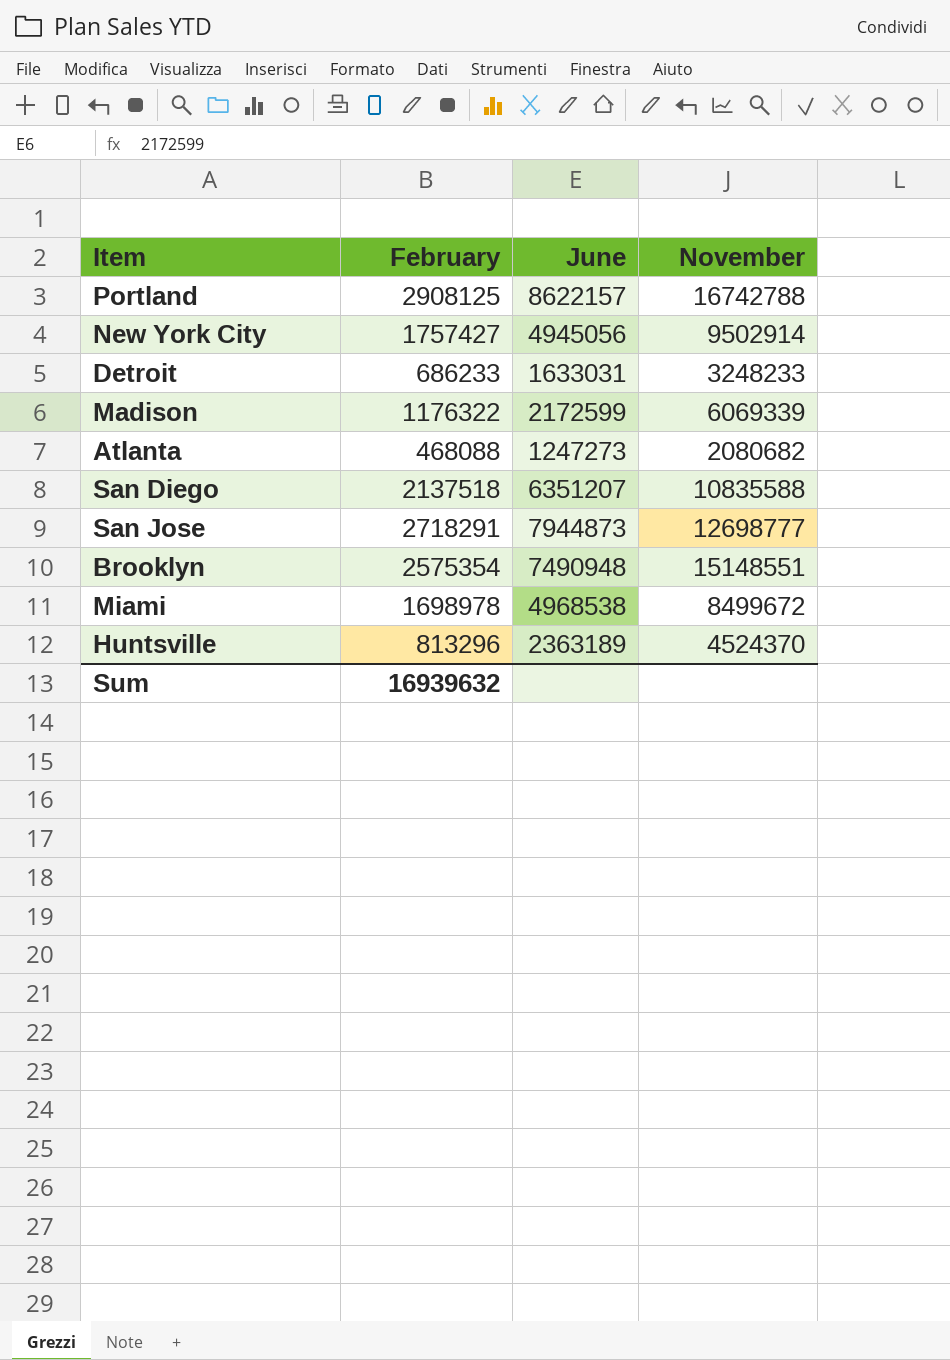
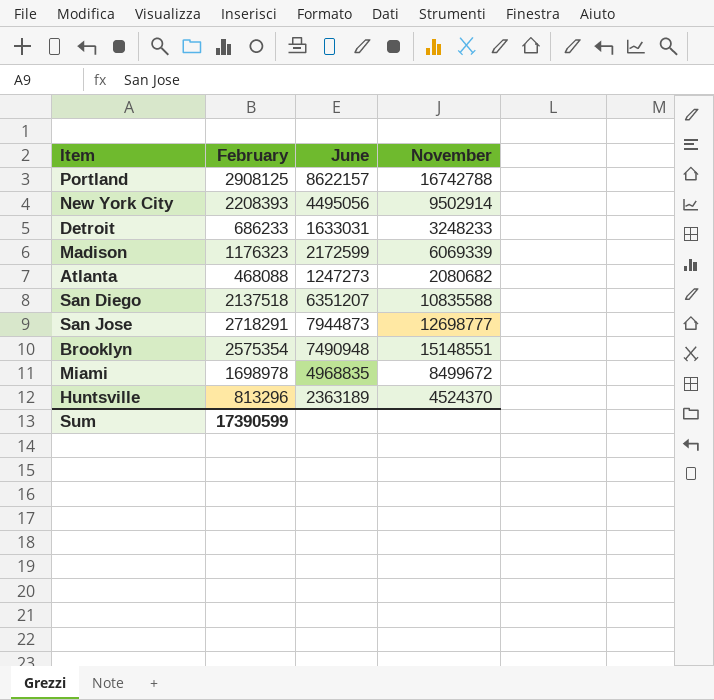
New York City | February: 1757427 -> 2208393
New York City | June: 4945056 -> 4495056
Madison | February: 1176322 -> 1176323
Miami | June: 4968538 -> 4968835
Sum | February: 16939632 -> 17390599

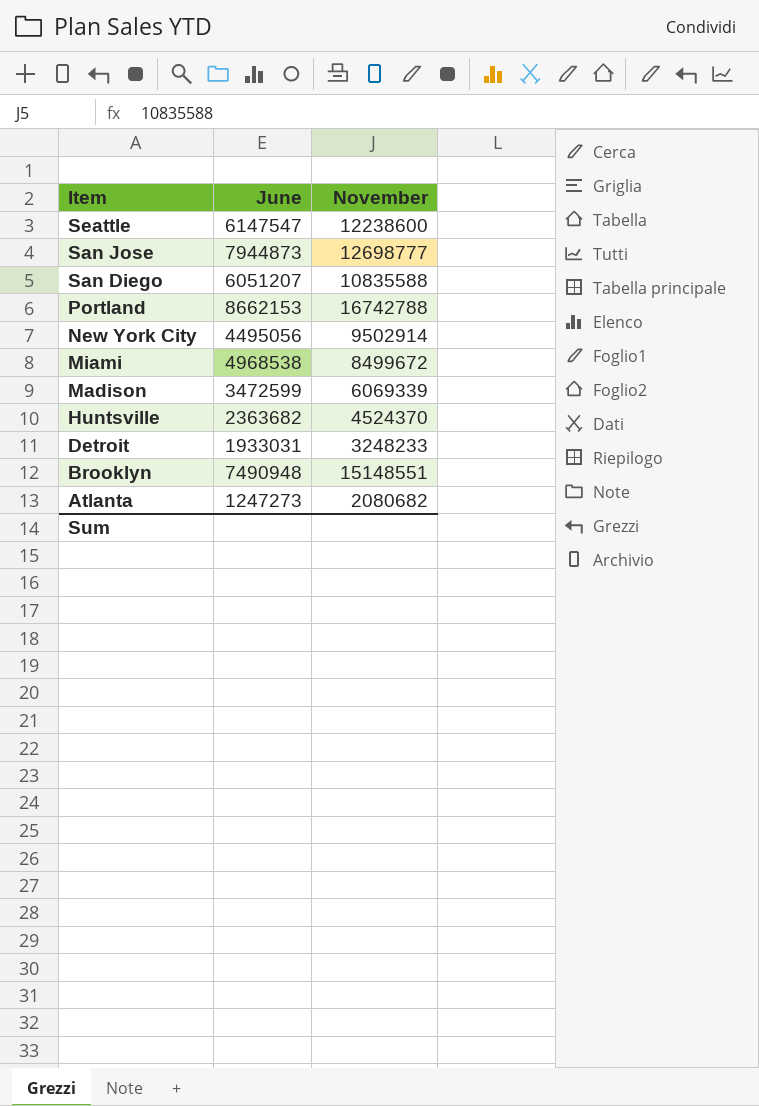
row order: none -> Item descending
column February | position: 2 -> none
row Seattle: none -> 6147547 | 12238600
San Diego | June: 6351207 -> 6051207
Portland | June: 8622157 -> 8662153
Miami | June: 4968835 -> 4968538
Madison | June: 2172599 -> 3472599
Huntsville | June: 2363189 -> 2363682
Detroit | June: 1633031 -> 1933031

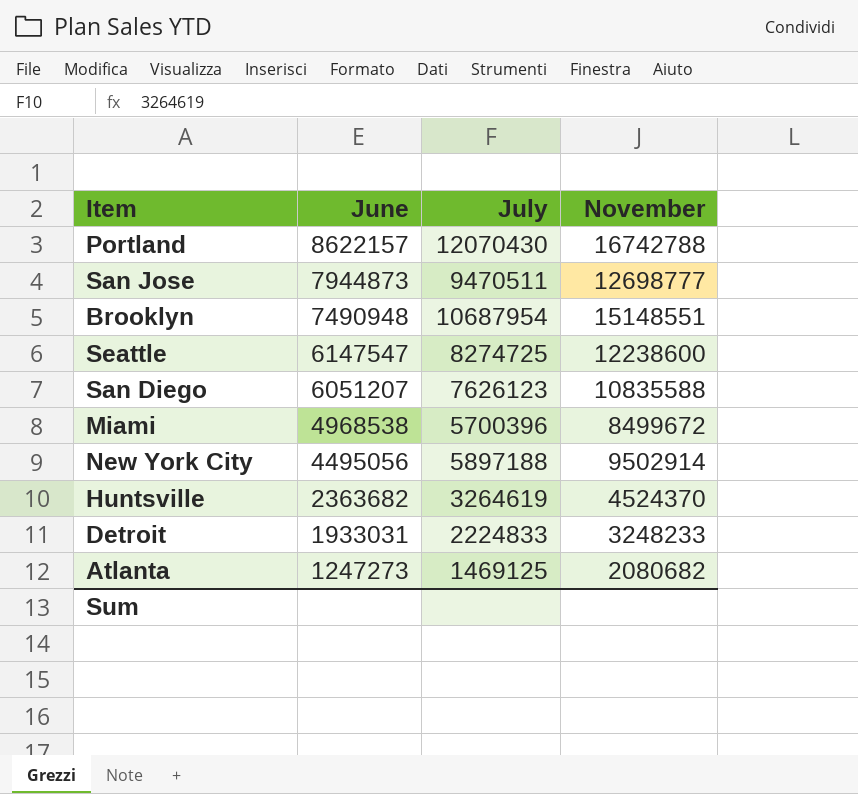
row order: Item descending -> June descending
column July | position: none -> 3
row Madison: 3472599 | 6069339 -> none
Portland | June: 8662153 -> 8622157

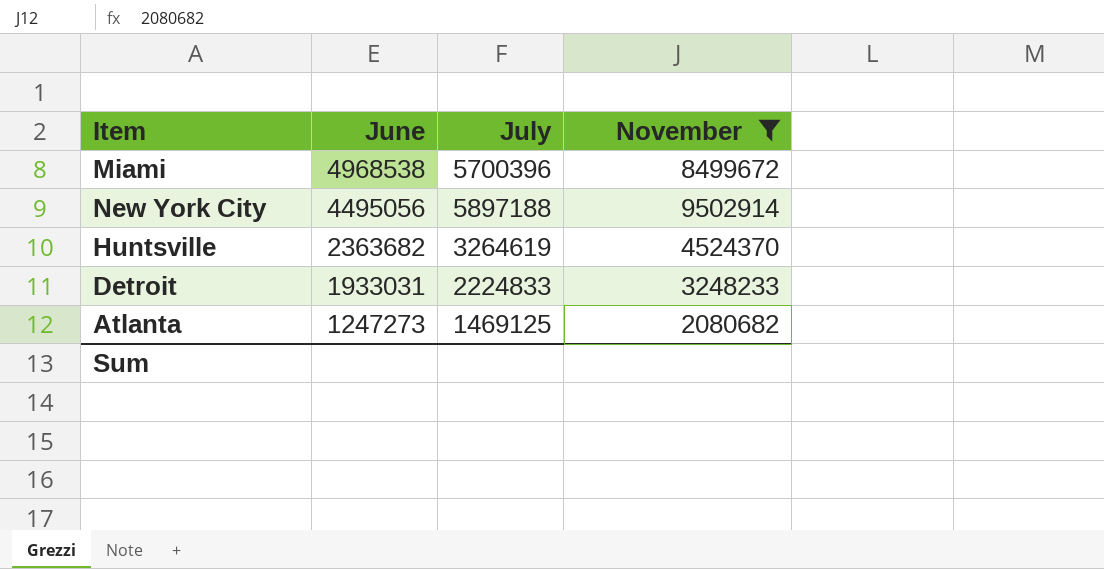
filter: none -> November <= 9502914

